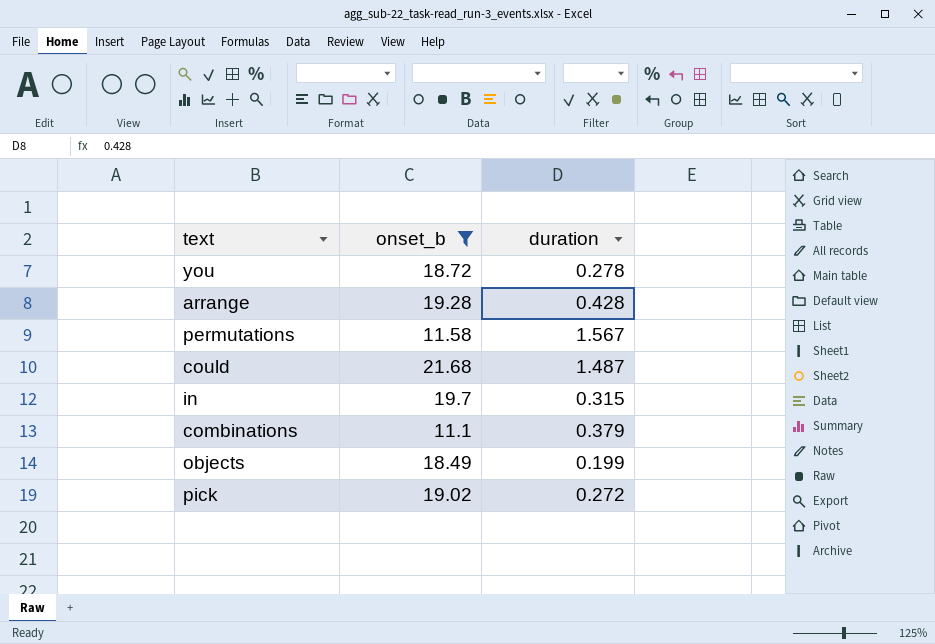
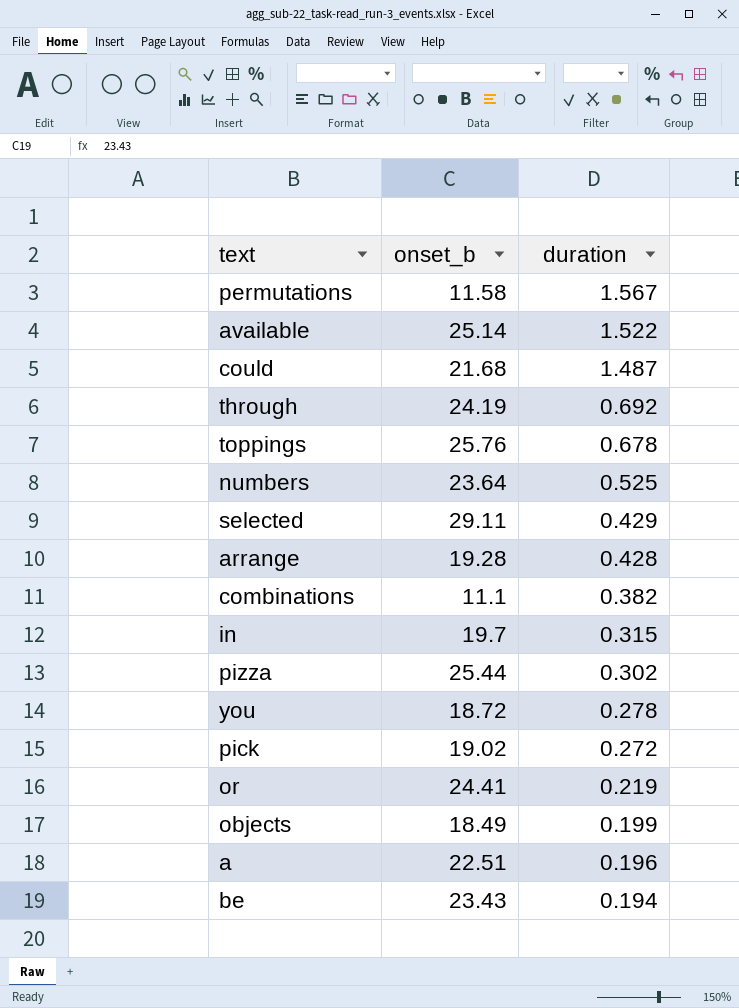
filter: onset_b <= 21.68 -> none
row order: none -> duration descending
combinations | duration: 0.379 -> 0.382

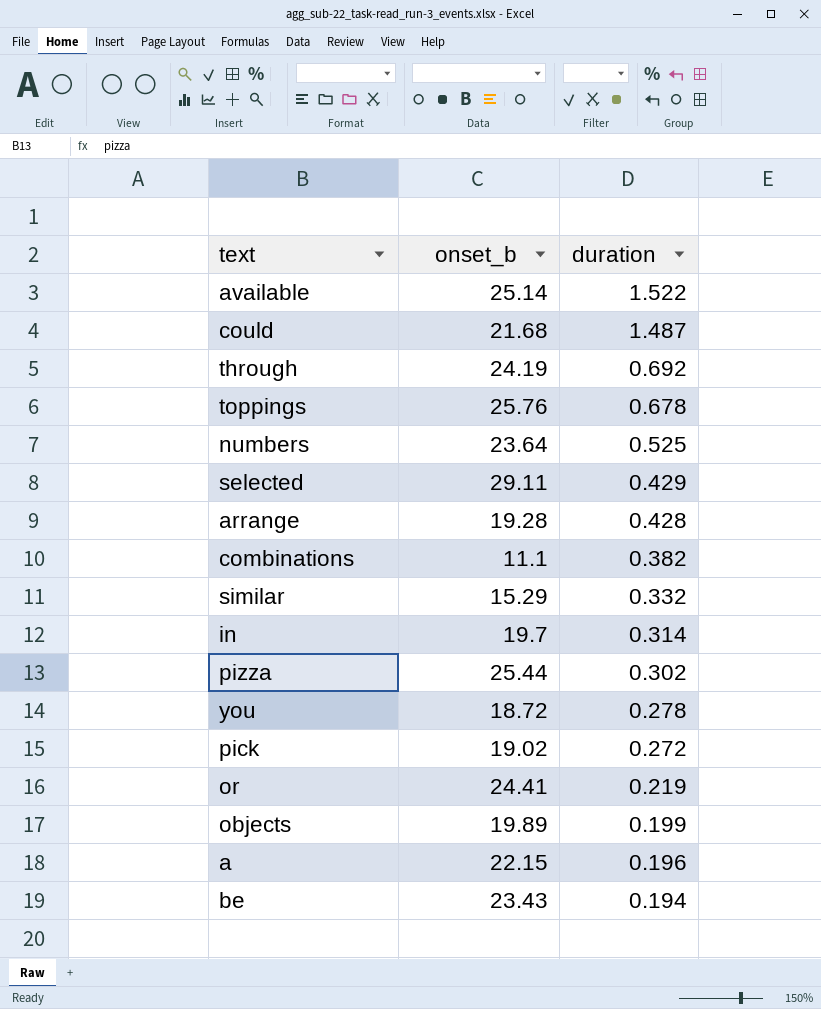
row permutations: 11.58 | 1.567 -> none
row similar: none -> 15.29 | 0.332
in | duration: 0.315 -> 0.314
objects | onset_b: 18.49 -> 19.89
a | onset_b: 22.51 -> 22.15

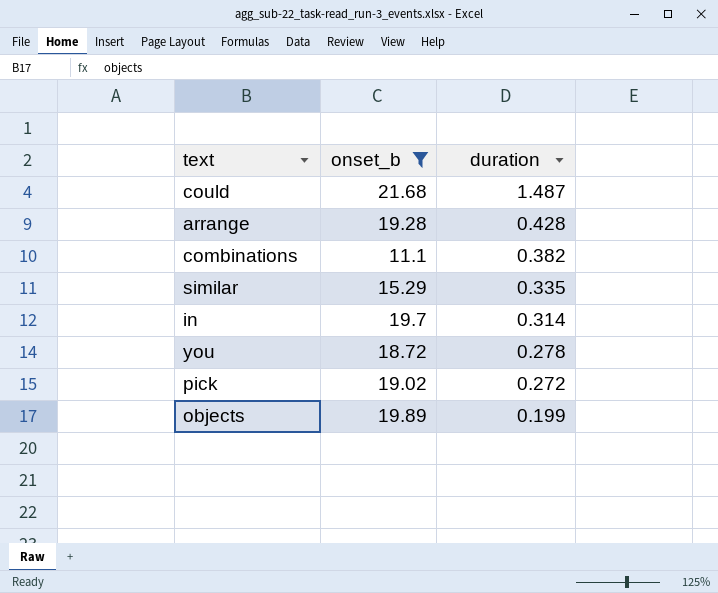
filter: none -> onset_b <= 21.68
similar | duration: 0.332 -> 0.335

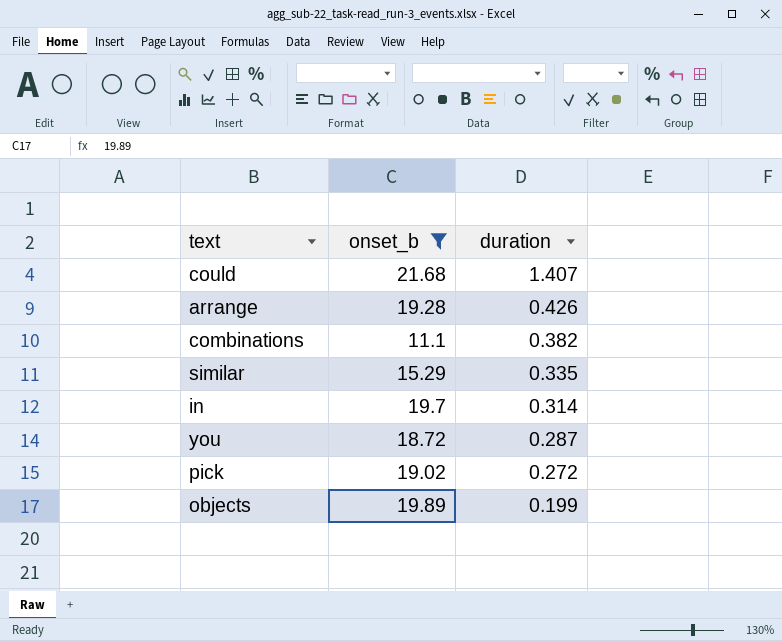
could | duration: 1.487 -> 1.407
arrange | duration: 0.428 -> 0.426
you | duration: 0.278 -> 0.287

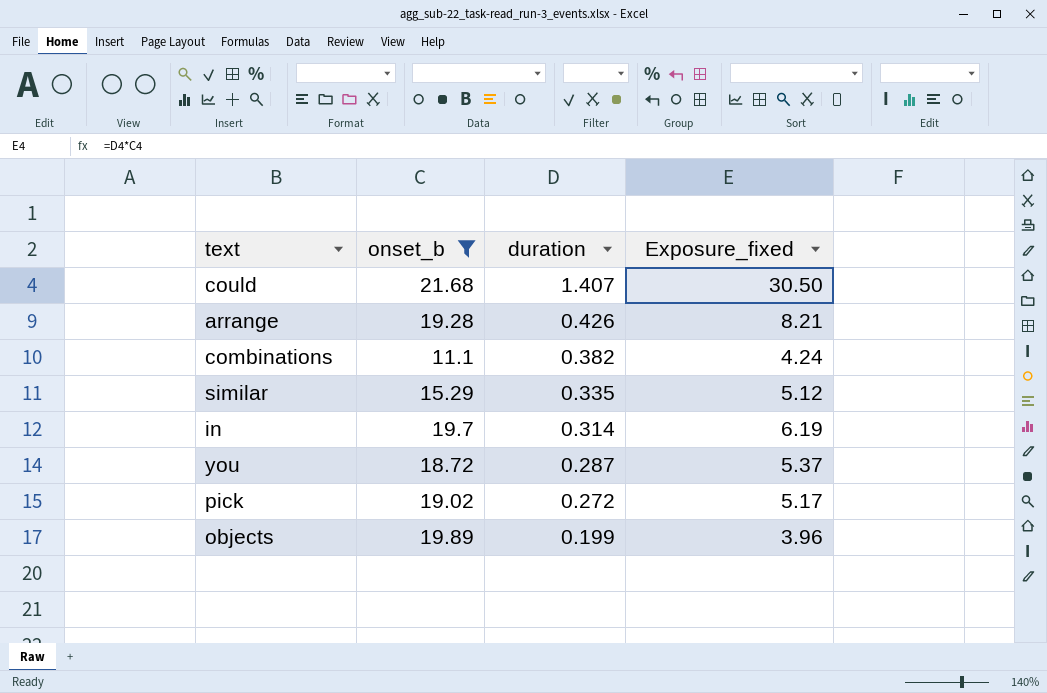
column Exposure_fixed | formula: none -> [onset_b] * [duration]

